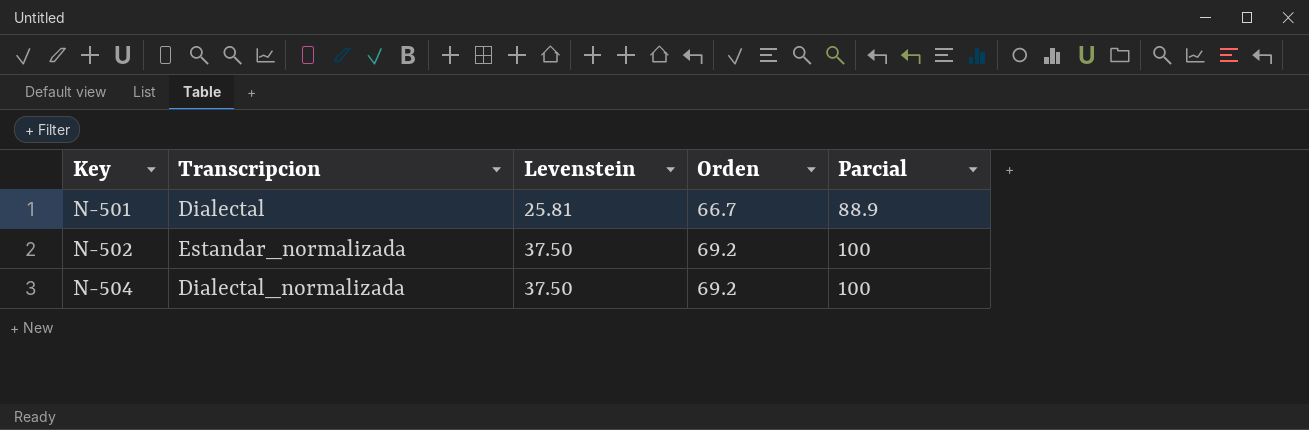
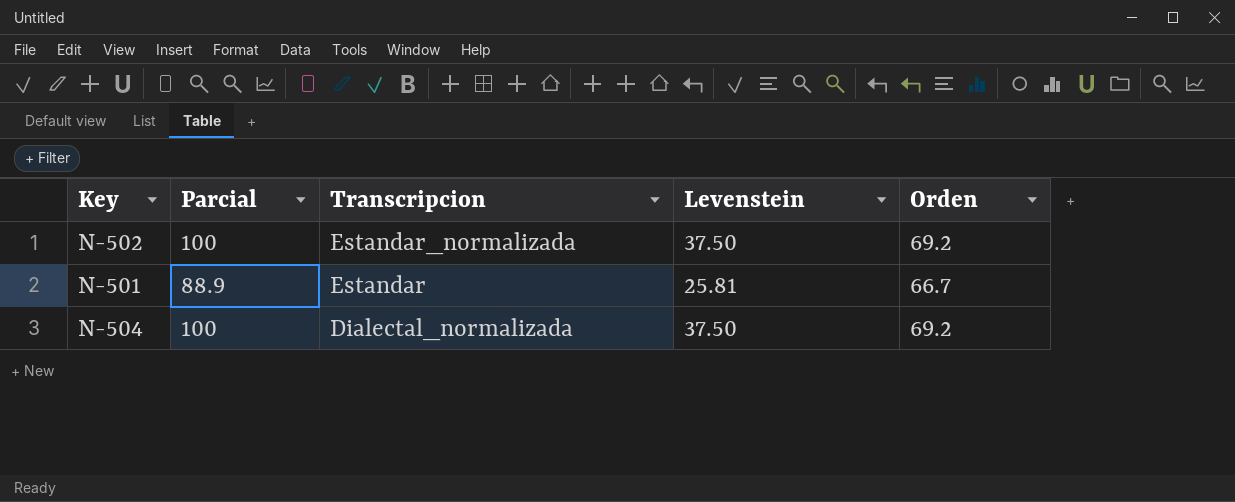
row order: Key ascending -> Transcripcion descending
column Parcial | position: 5 -> 2
N-501 | Transcripcion: Dialectal -> Estandar

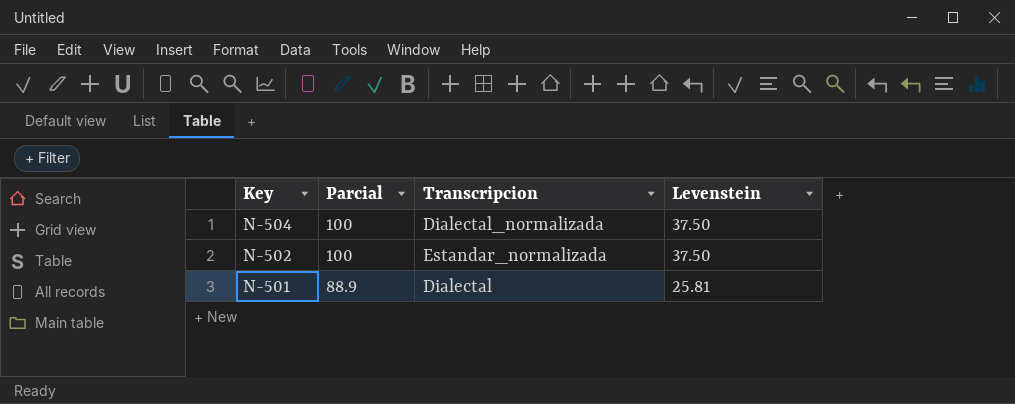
row order: Transcripcion descending -> Key descending
column Orden | position: 5 -> none
N-501 | Transcripcion: Estandar -> Dialectal

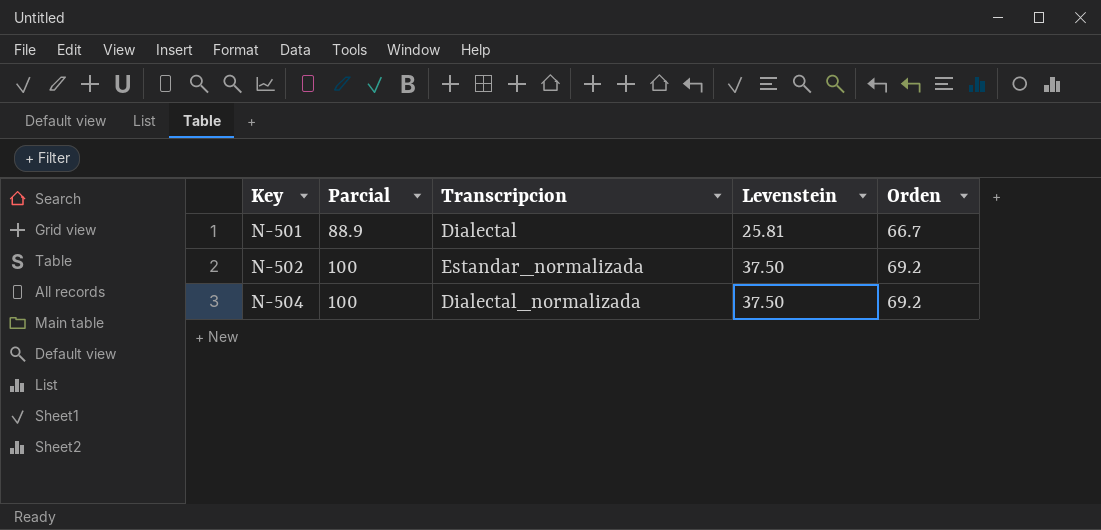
row order: Key descending -> Key ascending
column Orden | position: none -> 5

